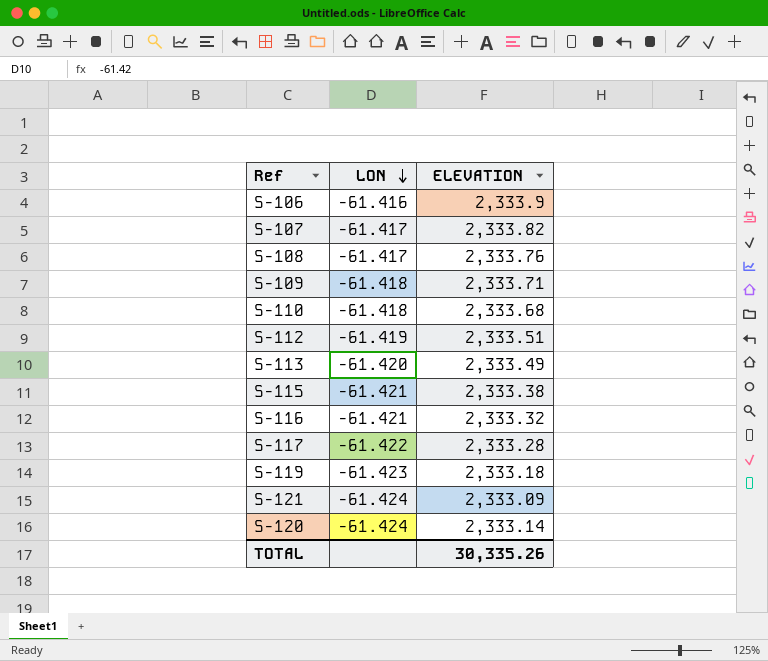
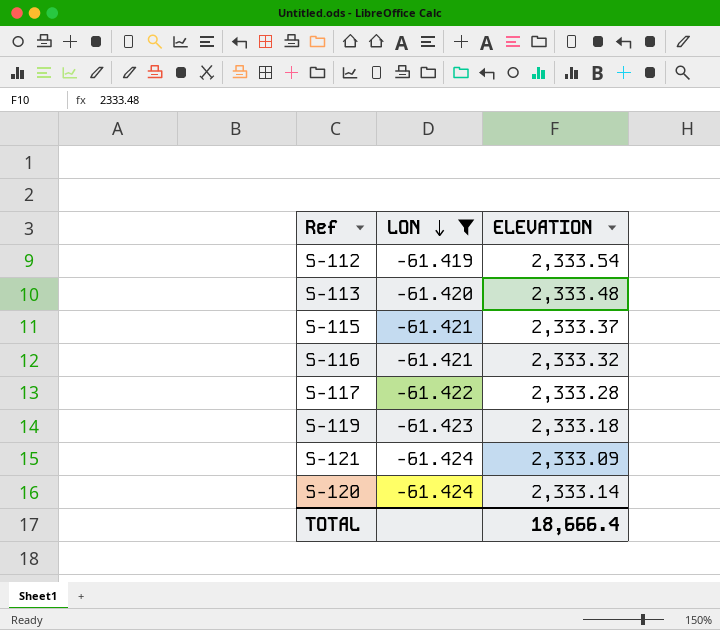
filter: none -> LON <= -61.419
S-112 | ELEVATION: 2,333.51 -> 2,333.54
S-113 | ELEVATION: 2,333.49 -> 2,333.48
S-115 | ELEVATION: 2,333.38 -> 2,333.37
TOTAL | ELEVATION: 30,335.26 -> 18,666.4

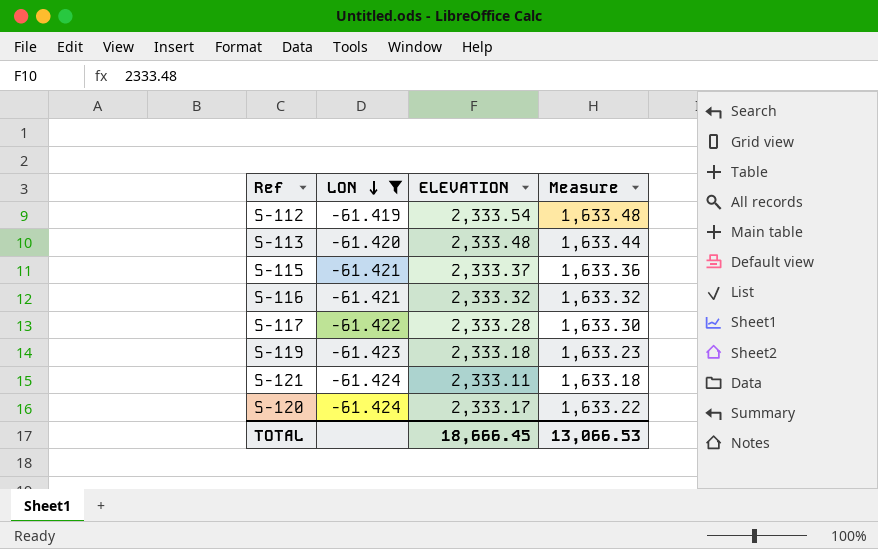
column Measure | formula: none -> [ELEVATION] * 0.7
S-121 | ELEVATION: 2,333.09 -> 2,333.11
S-120 | ELEVATION: 2,333.14 -> 2,333.17
TOTAL | ELEVATION: 18,666.4 -> 18,666.45

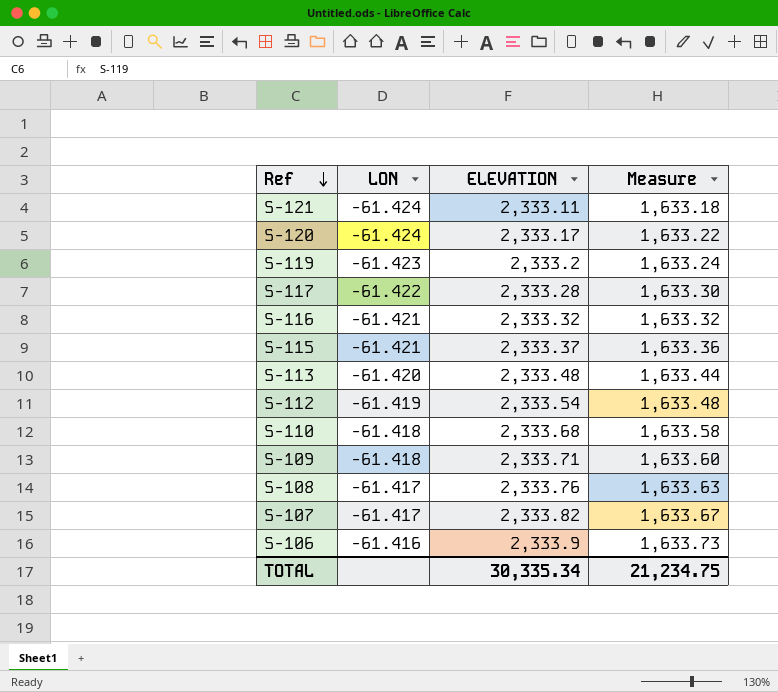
filter: LON <= -61.419 -> none
row order: LON descending -> Ref descending
S-119 | ELEVATION: 2,333.18 -> 2,333.2
S-119 | Measure: 1,633.23 -> 1,633.24
TOTAL | ELEVATION: 18,666.45 -> 30,335.34
TOTAL | Measure: 13,066.53 -> 21,234.75

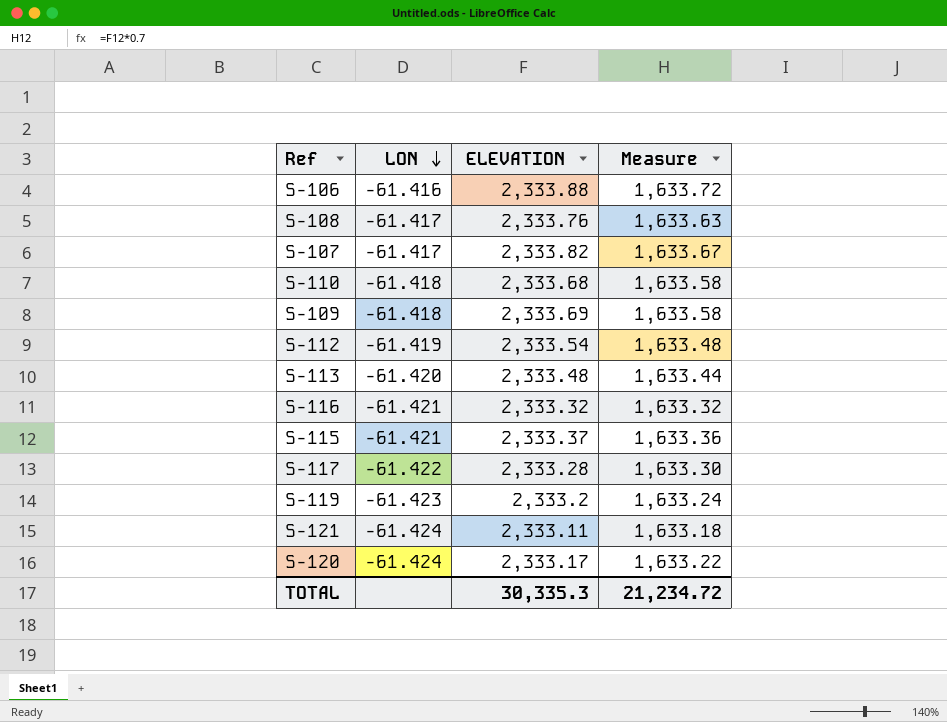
row order: Ref descending -> LON descending
S-106 | ELEVATION: 2,333.9 -> 2,333.88
S-106 | Measure: 1,633.73 -> 1,633.72
S-109 | ELEVATION: 2,333.71 -> 2,333.69
S-109 | Measure: 1,633.60 -> 1,633.58
TOTAL | ELEVATION: 30,335.34 -> 30,335.3
TOTAL | Measure: 21,234.75 -> 21,234.72

